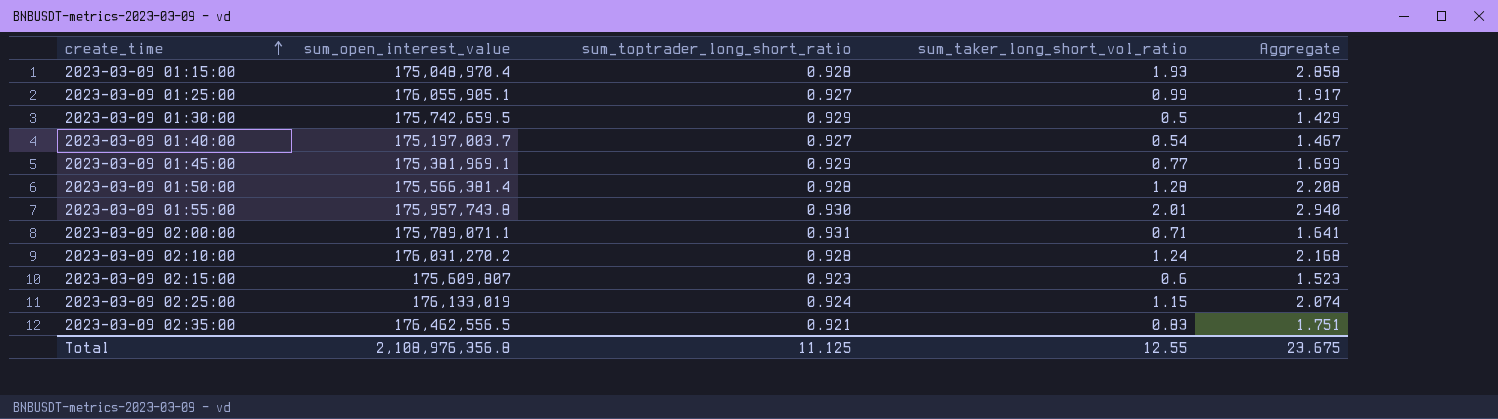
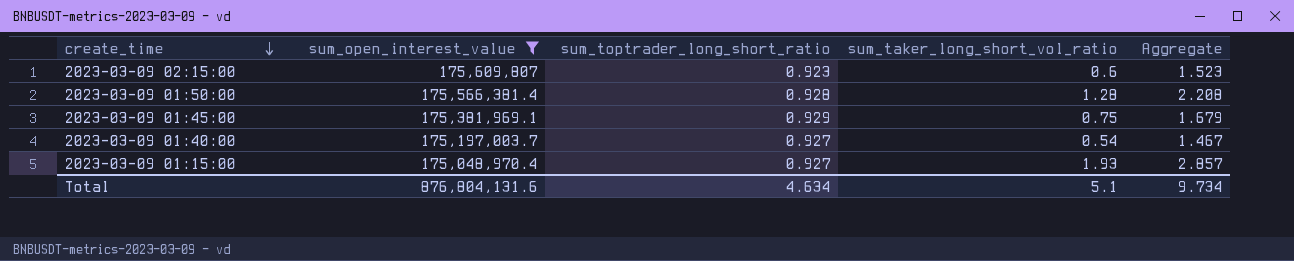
filter: none -> sum_open_interest_value <= 175,609,807
row order: create_time ascending -> create_time descending
2023-03-09 01:45:00 | sum_taker_long_short_vol_ratio: 0.77 -> 0.75
2023-03-09 01:45:00 | Aggregate: 1.699 -> 1.679
2023-03-09 01:15:00 | sum_toptrader_long_short_ratio: 0.928 -> 0.927
2023-03-09 01:15:00 | Aggregate: 2.858 -> 2.857
Total | sum_open_interest_value: 2,108,976,356.8 -> 876,804,131.6
Total | sum_toptrader_long_short_ratio: 11.125 -> 4.634
Total | sum_taker_long_short_vol_ratio: 12.55 -> 5.1
Total | Aggregate: 23.675 -> 9.734

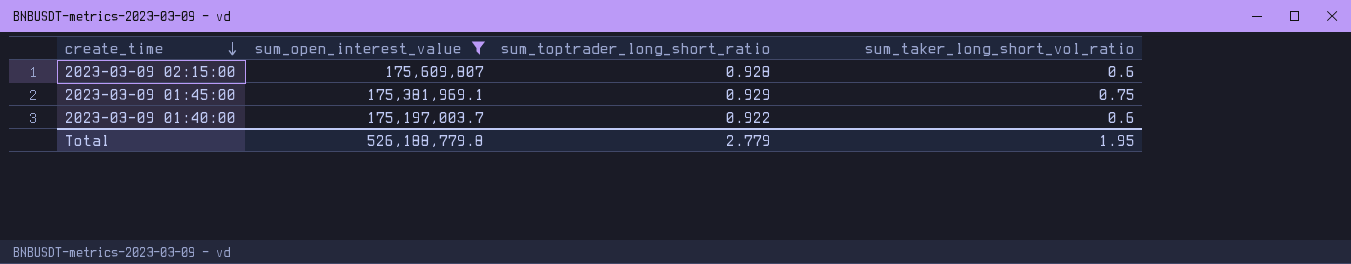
column Aggregate | formula: [sum_toptrader_long_short_ratio] + [sum_taker_long_short_vol_ratio] -> none
row 2023-03-09 01:50:00: 175,566,381.4 | 0.928 | 1.28 | 2.208 -> none
row 2023-03-09 01:15:00: 175,048,970.4 | 0.927 | 1.93 | 2.857 -> none
2023-03-09 02:15:00 | sum_toptrader_long_short_ratio: 0.923 -> 0.928
2023-03-09 01:40:00 | sum_toptrader_long_short_ratio: 0.927 -> 0.922
2023-03-09 01:40:00 | sum_taker_long_short_vol_ratio: 0.54 -> 0.6
Total | sum_open_interest_value: 876,804,131.6 -> 526,188,779.8
Total | sum_toptrader_long_short_ratio: 4.634 -> 2.779
Total | sum_taker_long_short_vol_ratio: 5.1 -> 1.95

